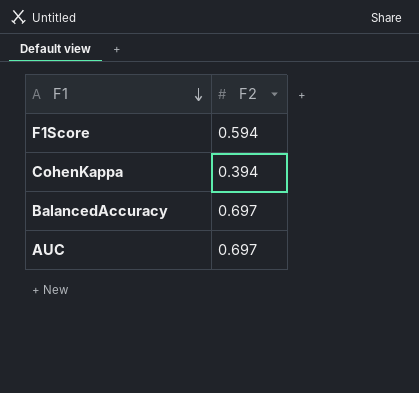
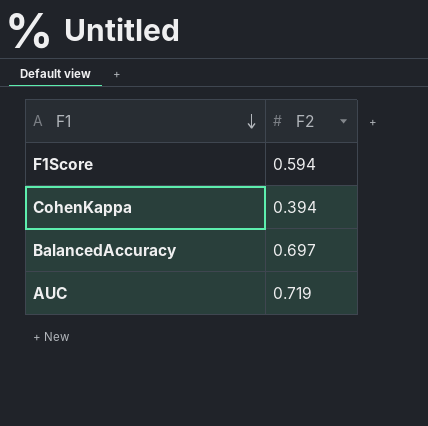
AUC | F2: 0.697 -> 0.719

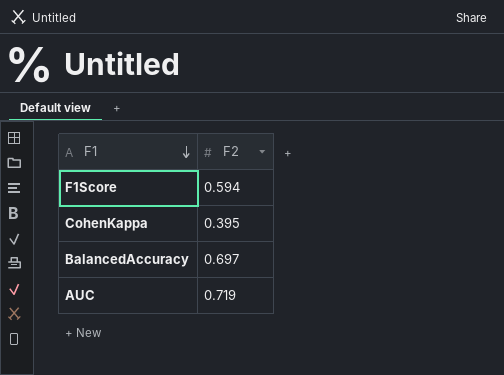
CohenKappa | F2: 0.394 -> 0.395

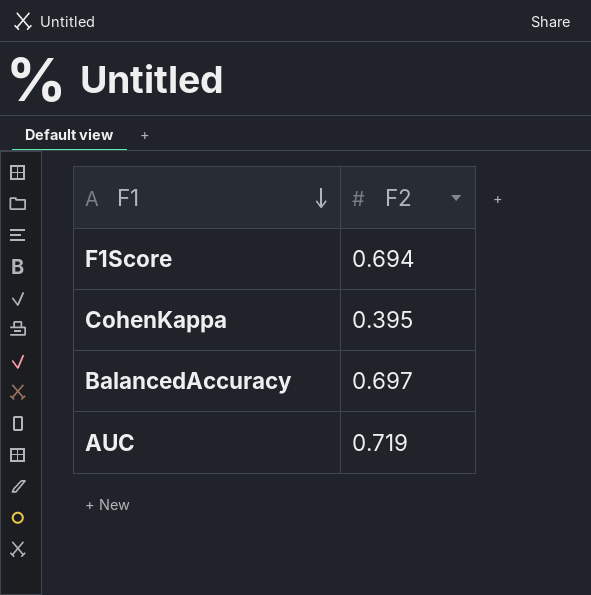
F1Score | F2: 0.594 -> 0.694

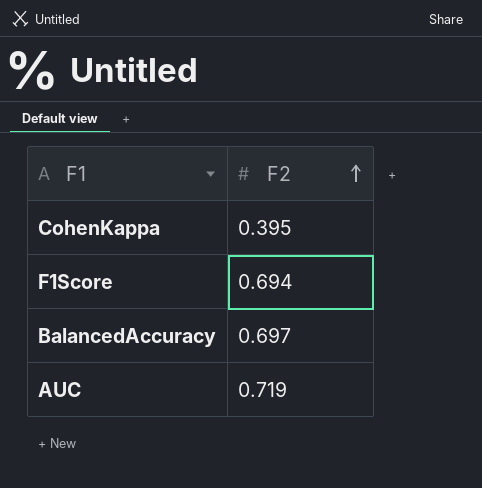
row order: F1 descending -> F2 ascending

